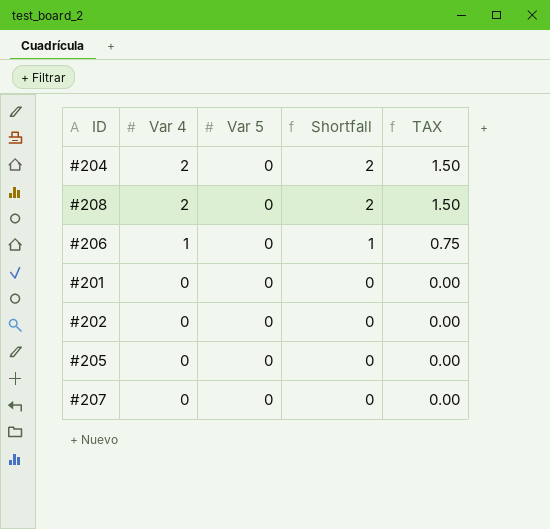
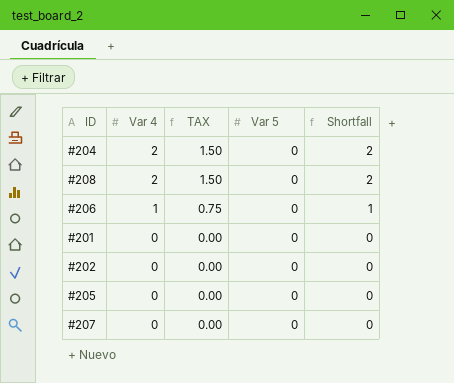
column TAX | position: 5 -> 3

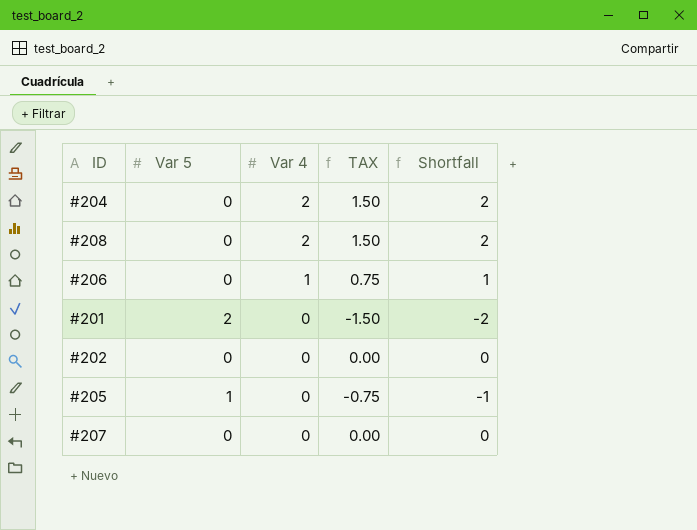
column Var 5 | position: 4 -> 2
#201 | Var 5: 0 -> 2
#201 | TAX: 0.00 -> -1.50
#201 | Shortfall: 0 -> -2
#205 | Var 5: 0 -> 1
#205 | TAX: 0.00 -> -0.75
#205 | Shortfall: 0 -> -1

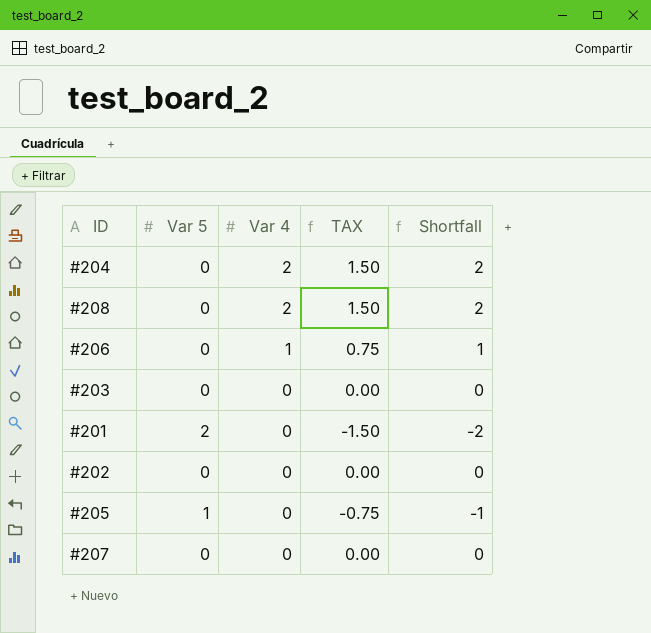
row #203: none -> 0 | 0 | 0.00 | 0

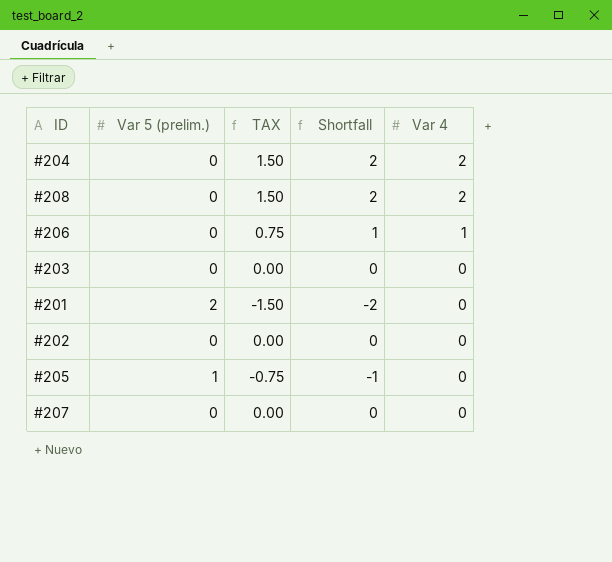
column name: Var 5 -> Var 5 (prelim.)
column Var 4 | position: 3 -> 5

